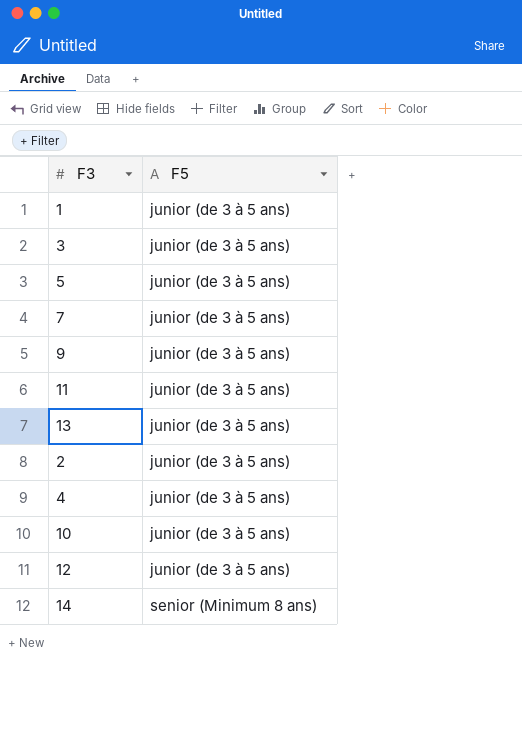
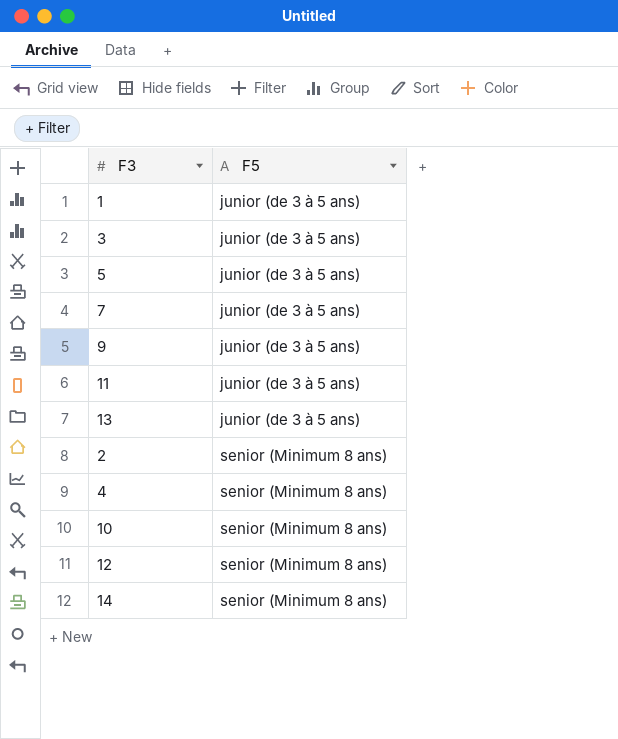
2 | F5: junior (de 3 à 5 ans) -> senior (Minimum 8 ans)
4 | F5: junior (de 3 à 5 ans) -> senior (Minimum 8 ans)
10 | F5: junior (de 3 à 5 ans) -> senior (Minimum 8 ans)
12 | F5: junior (de 3 à 5 ans) -> senior (Minimum 8 ans)

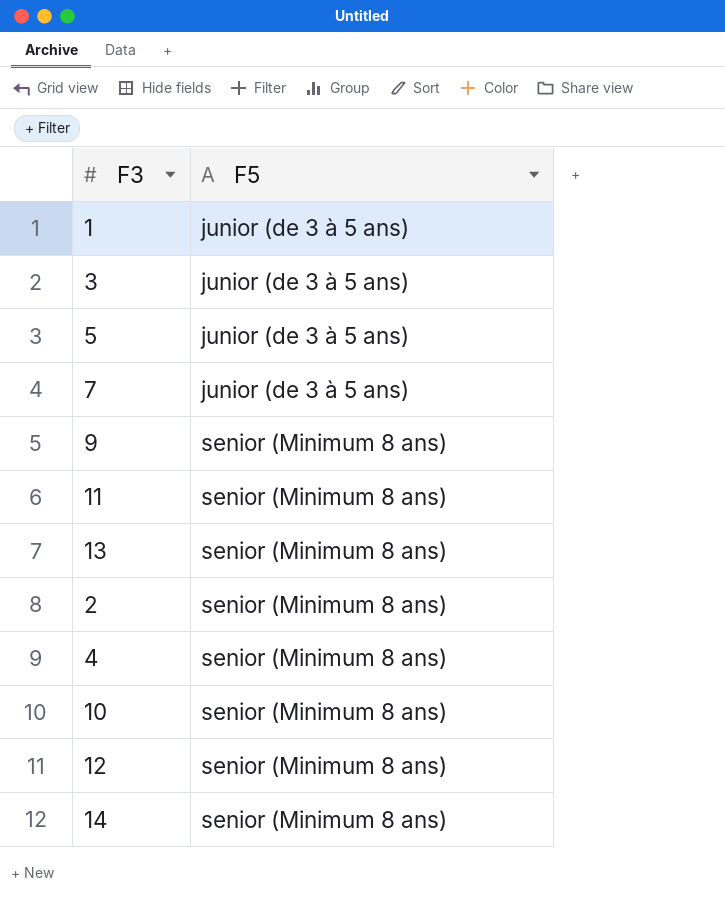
9 | F5: junior (de 3 à 5 ans) -> senior (Minimum 8 ans)
11 | F5: junior (de 3 à 5 ans) -> senior (Minimum 8 ans)
13 | F5: junior (de 3 à 5 ans) -> senior (Minimum 8 ans)

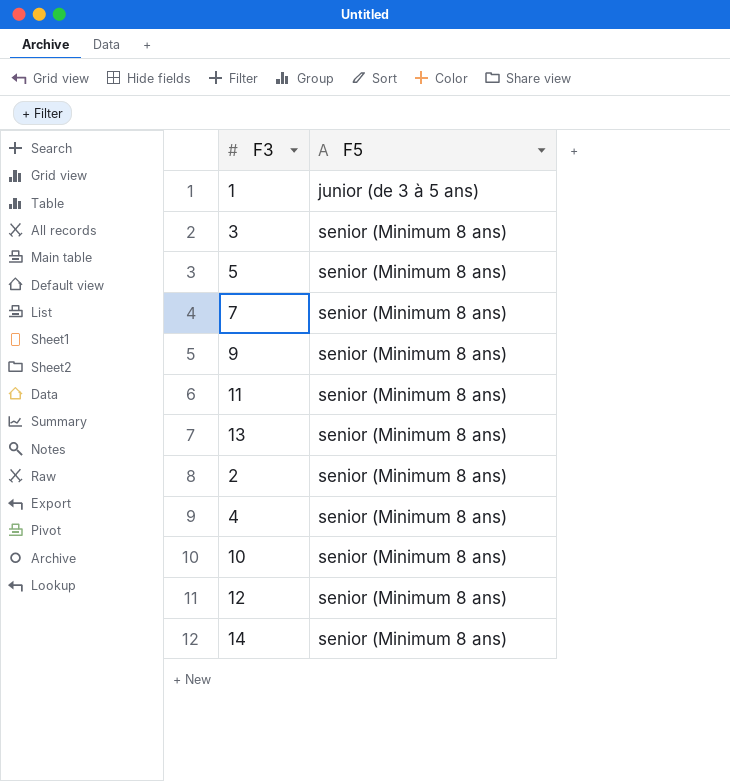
3 | F5: junior (de 3 à 5 ans) -> senior (Minimum 8 ans)
5 | F5: junior (de 3 à 5 ans) -> senior (Minimum 8 ans)
7 | F5: junior (de 3 à 5 ans) -> senior (Minimum 8 ans)

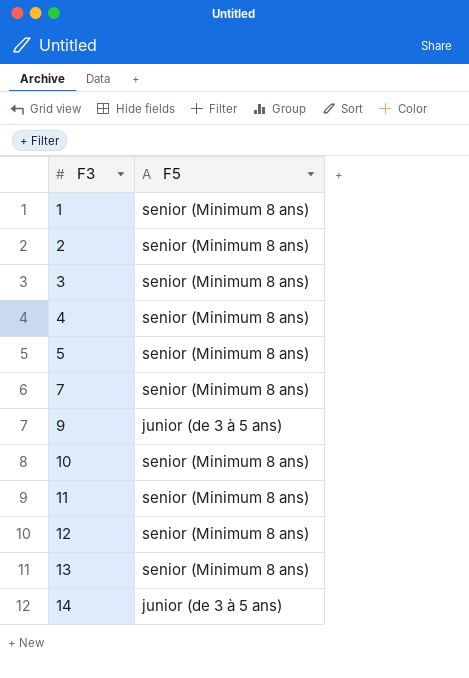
row order: F5 ascending -> F3 ascending
1 | F5: junior (de 3 à 5 ans) -> senior (Minimum 8 ans)
9 | F5: senior (Minimum 8 ans) -> junior (de 3 à 5 ans)
14 | F5: senior (Minimum 8 ans) -> junior (de 3 à 5 ans)

